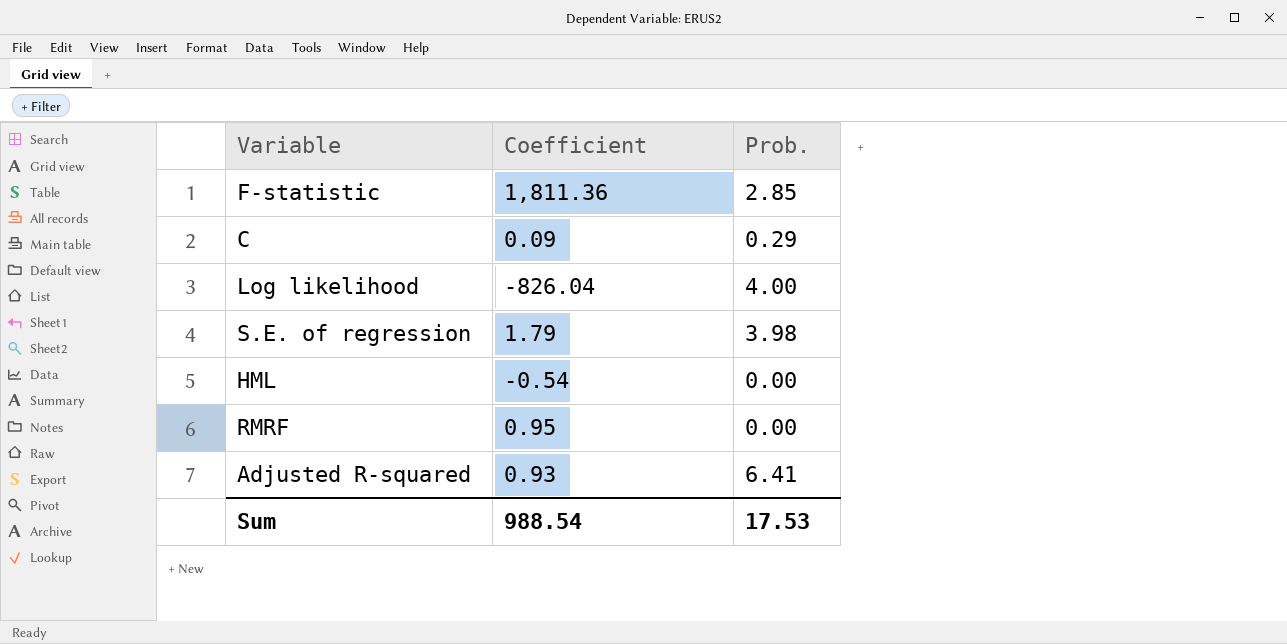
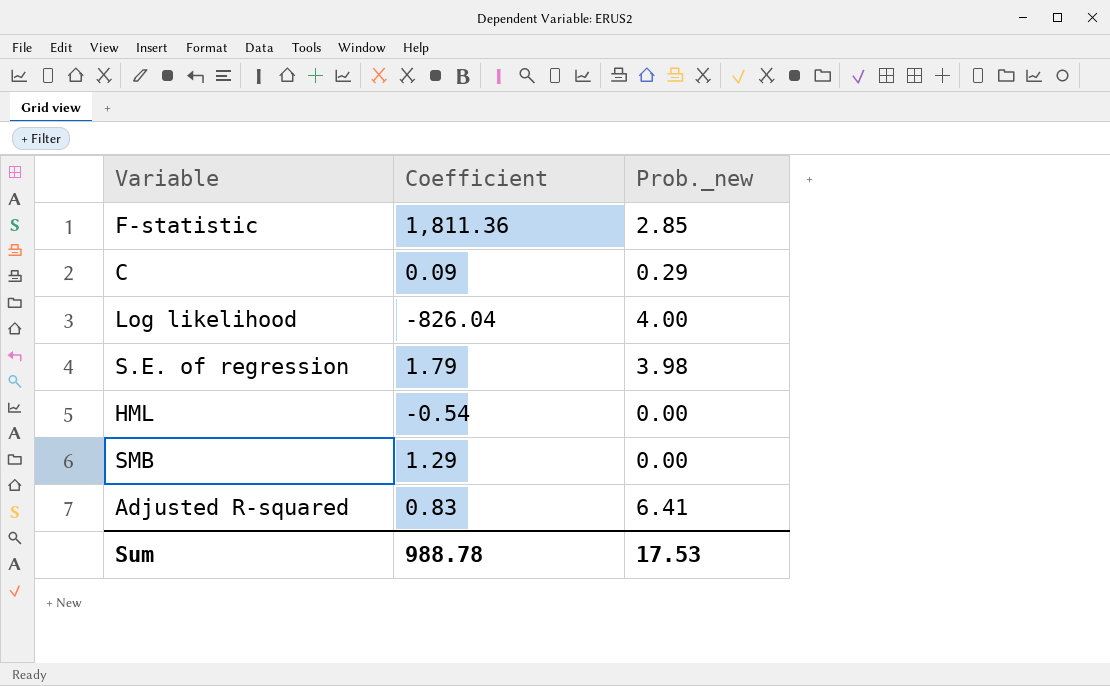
column name: Prob. -> Prob._new
row RMRF: 0.95 | 0.00 -> none
row SMB: none -> 1.29 | 0.00
Adjusted R-squared | Coefficient: 0.93 -> 0.83
Sum | Coefficient: 988.54 -> 988.78

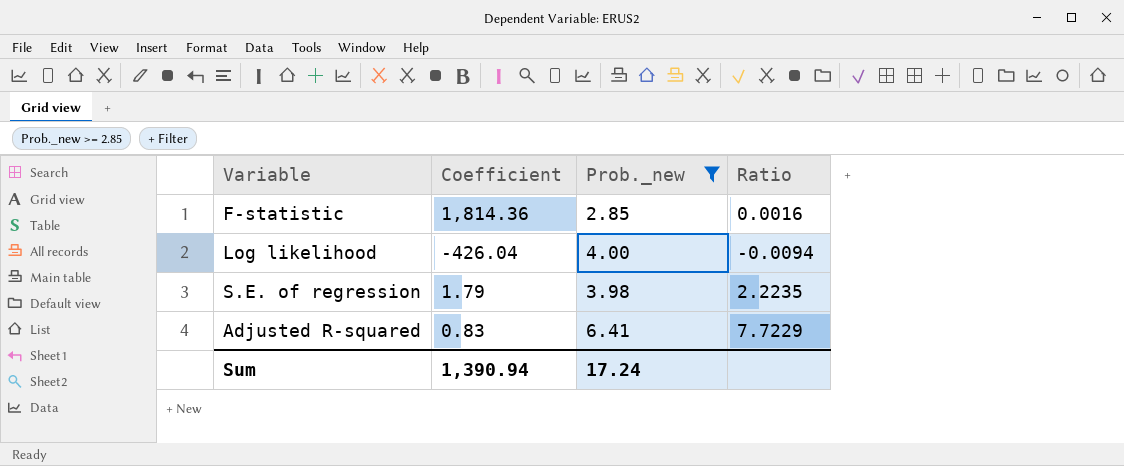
filter: none -> Prob._new >= 2.85
column Ratio | formula: none -> [Prob._new] / [Coefficient]
F-statistic | Coefficient: 1,811.36 -> 1,814.36
Log likelihood | Coefficient: -826.04 -> -426.04
Sum | Coefficient: 988.78 -> 1,390.94
Sum | Prob._new: 17.53 -> 17.24

